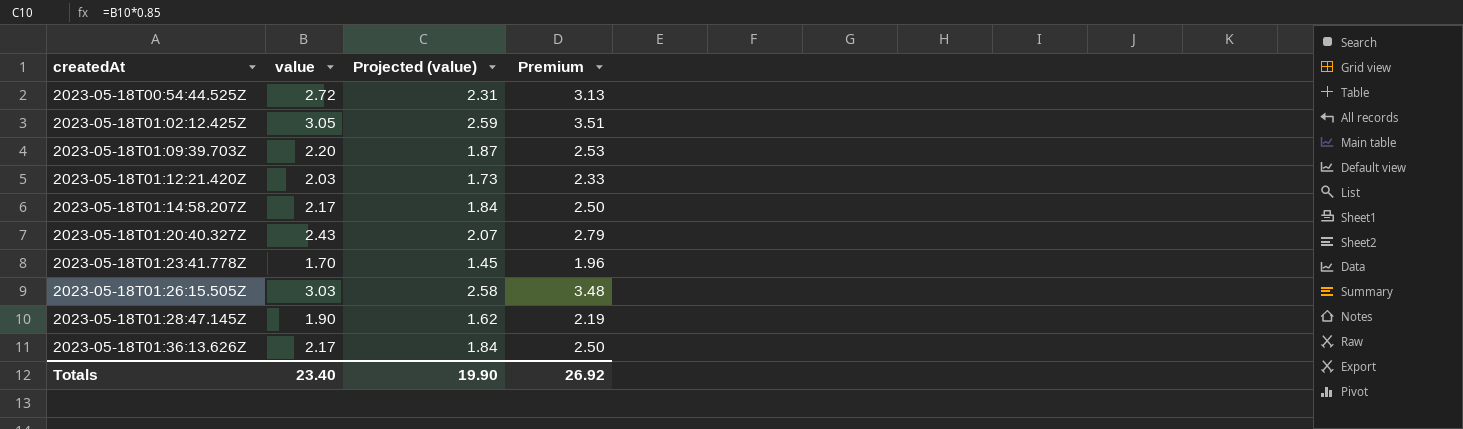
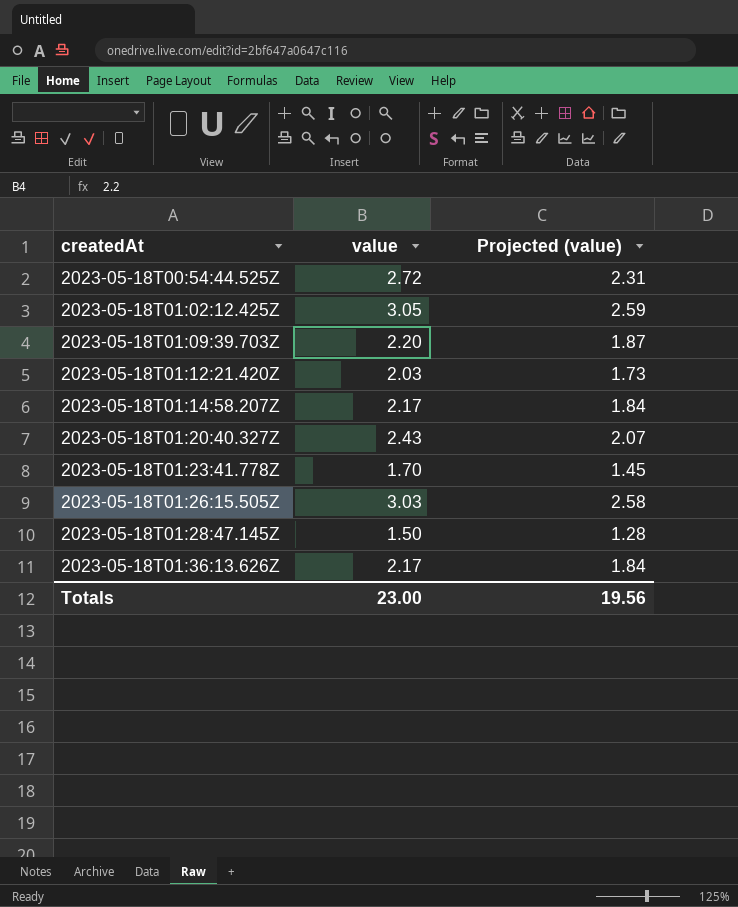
column Premium | formula: [value] * 1.15 -> none
2023-05-18T01:28:47.145Z | value: 1.90 -> 1.50
2023-05-18T01:28:47.145Z | Projected (value): 1.62 -> 1.28
Totals | value: 23.40 -> 23.00
Totals | Projected (value): 19.90 -> 19.56

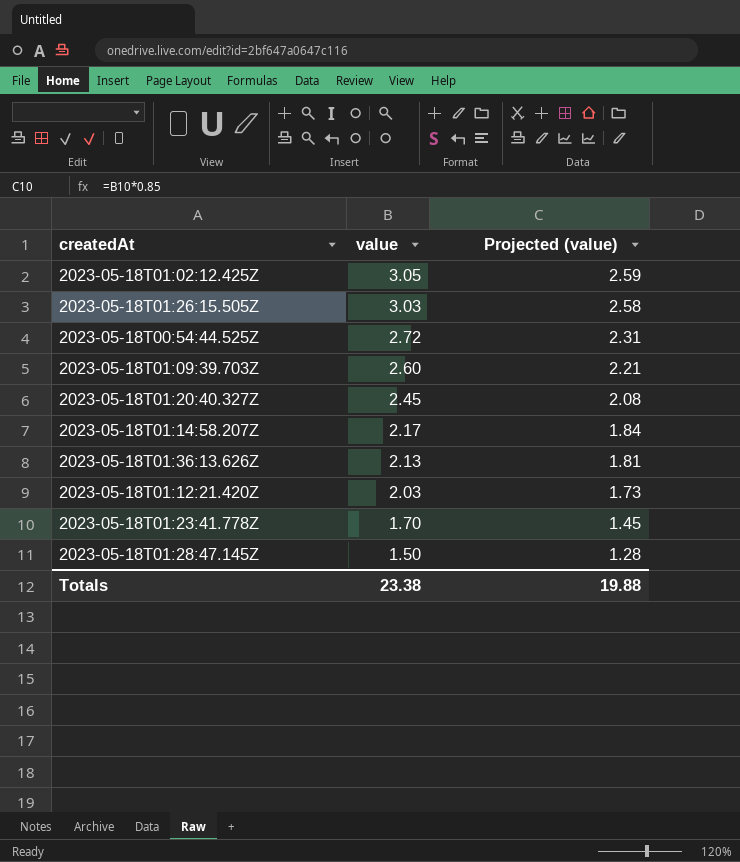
row order: createdAt ascending -> value descending
2023-05-18T01:09:39.703Z | value: 2.20 -> 2.60
2023-05-18T01:09:39.703Z | Projected (value): 1.87 -> 2.21
2023-05-18T01:20:40.327Z | value: 2.43 -> 2.45
2023-05-18T01:20:40.327Z | Projected (value): 2.07 -> 2.08
2023-05-18T01:36:13.626Z | value: 2.17 -> 2.13
2023-05-18T01:36:13.626Z | Projected (value): 1.84 -> 1.81
Totals | value: 23.00 -> 23.38
Totals | Projected (value): 19.56 -> 19.88

